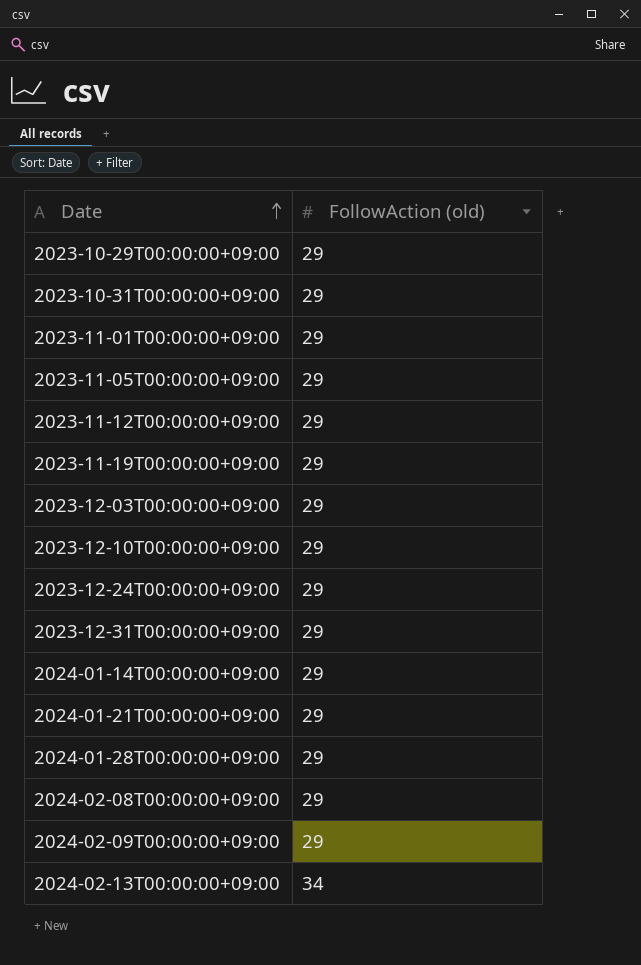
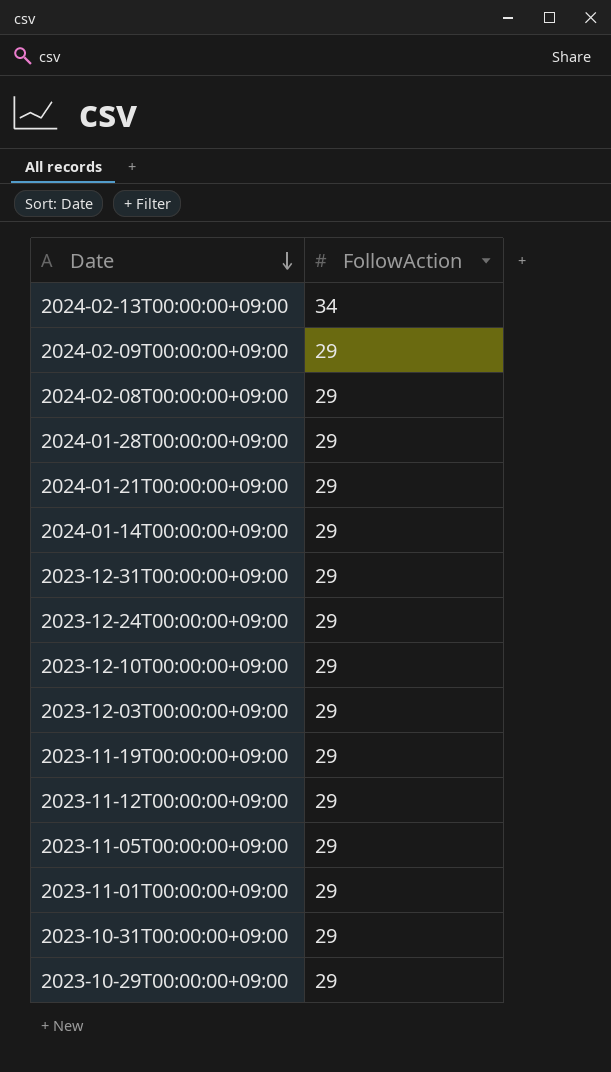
row order: Date ascending -> Date descending
column name: FollowAction (old) -> FollowAction

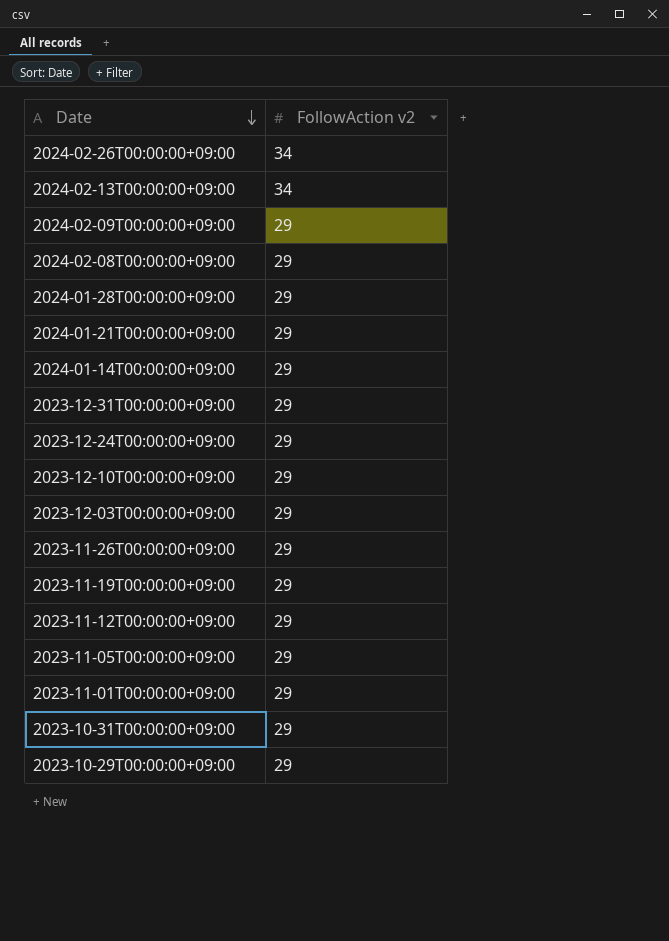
column name: FollowAction -> FollowAction v2
row 2024-02-26T00:00:00+09:00: none -> 34
row 2023-11-26T00:00:00+09:00: none -> 29

